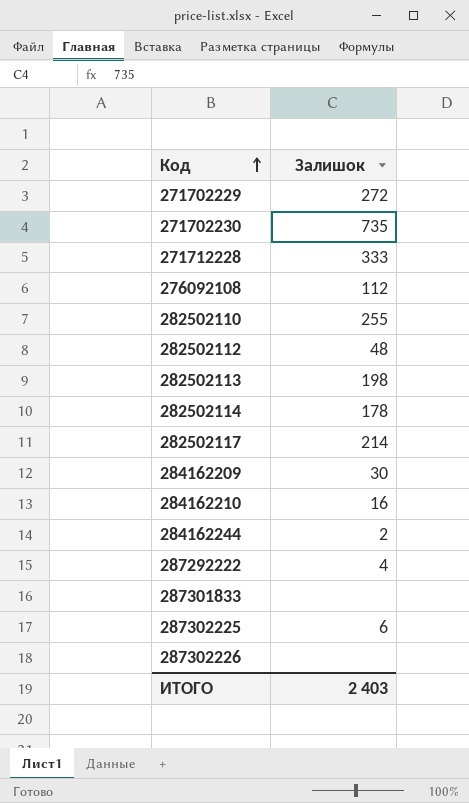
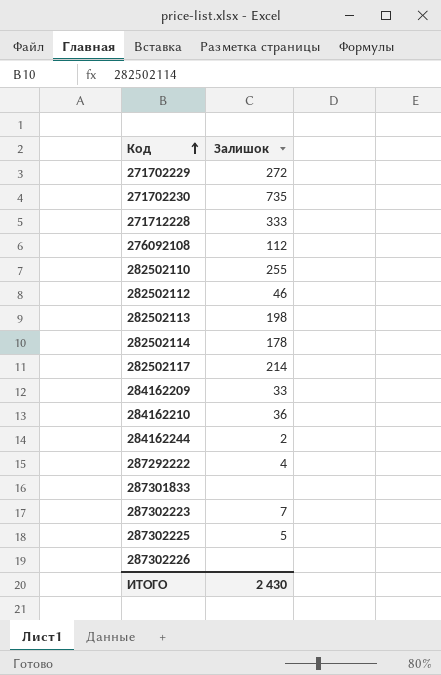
282502112 | Залишок: 48 -> 46
284162209 | Залишок: 30 -> 33
284162210 | Залишок: 16 -> 36
row 287302223: none -> 7
287302225 | Залишок: 6 -> 5
ИТОГО | Залишок: 2 403 -> 2 430

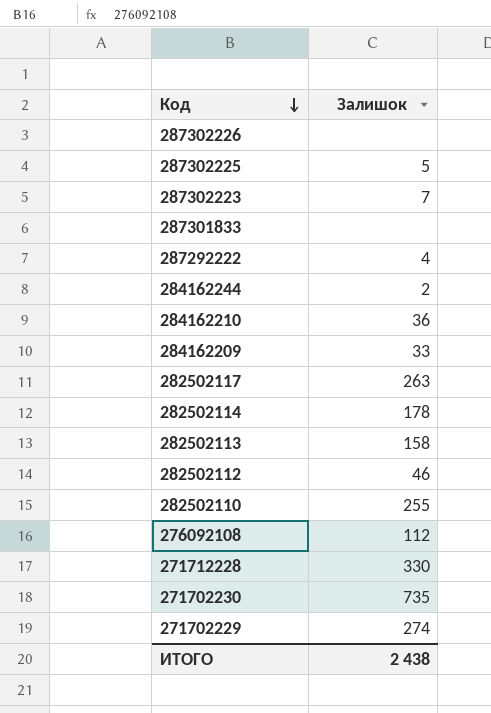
row order: Код ascending -> Код descending
282502117 | Залишок: 214 -> 263
282502113 | Залишок: 198 -> 158
271712228 | Залишок: 333 -> 330
271702229 | Залишок: 272 -> 274
ИТОГО | Залишок: 2 430 -> 2 438

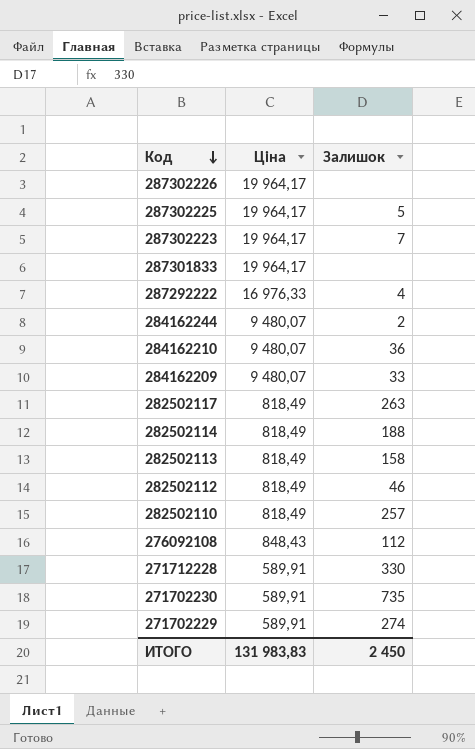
column Ціна | position: none -> 2
282502114 | Залишок: 178 -> 188
282502110 | Залишок: 255 -> 257
ИТОГО | Залишок: 2 438 -> 2 450

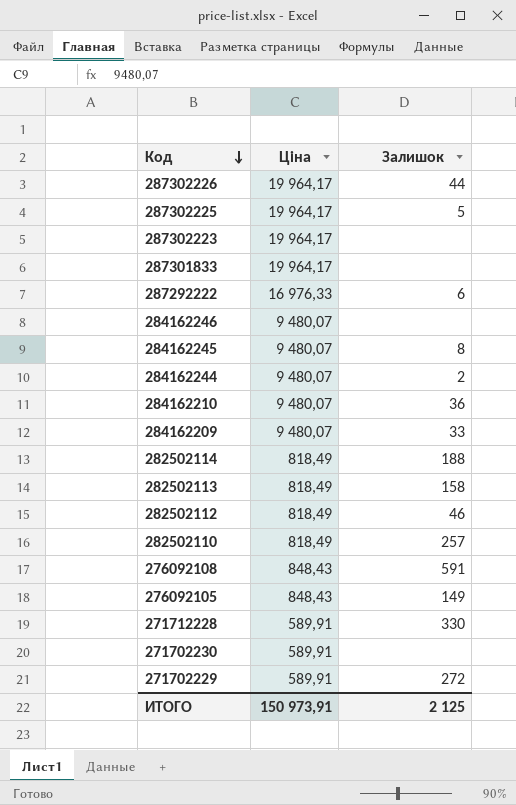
row 282502117: 818,49 | 263 -> none
287302226 | Залишок: none -> 44
287302223 | Залишок: 7 -> none
287292222 | Залишок: 4 -> 6
row 284162246: none -> 9 480,07 | none
row 284162245: none -> 9 480,07 | 8
276092108 | Залишок: 112 -> 591
row 276092105: none -> 848,43 | 149
271702230 | Залишок: 735 -> none
271702229 | Залишок: 274 -> 272
ИТОГО | Ціна: 131 983,83 -> 150 973,91
ИТОГО | Залишок: 2 450 -> 2 125

